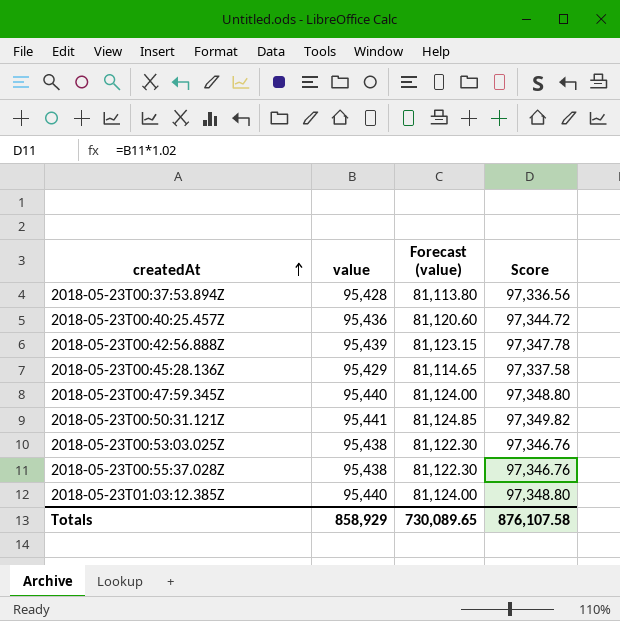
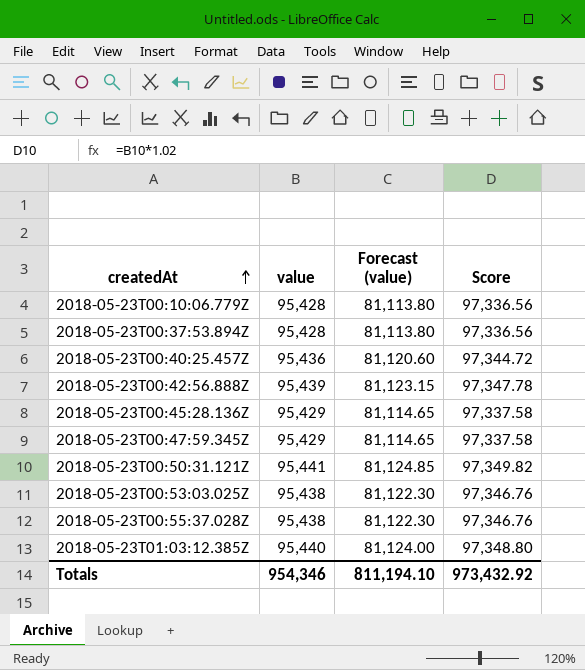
row 2018-05-23T00:10:06.779Z: none -> 95,428 | 81,113.80 | 97,336.56
2018-05-23T00:47:59.345Z | value: 95,440 -> 95,429
2018-05-23T00:47:59.345Z | Forecast (value): 81,124.00 -> 81,114.65
2018-05-23T00:47:59.345Z | Score: 97,348.80 -> 97,337.58
Totals | value: 858,929 -> 954,346
Totals | Forecast (value): 730,089.65 -> 811,194.10
Totals | Score: 876,107.58 -> 973,432.92

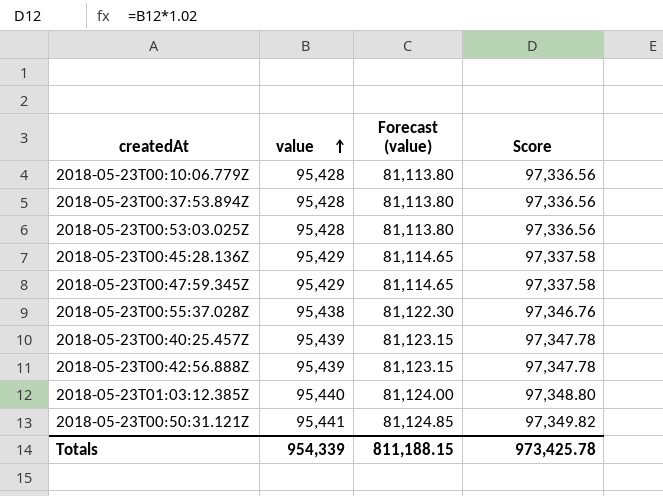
row order: createdAt ascending -> value ascending
2018-05-23T00:53:03.025Z | value: 95,438 -> 95,428
2018-05-23T00:53:03.025Z | Forecast (value): 81,122.30 -> 81,113.80
2018-05-23T00:53:03.025Z | Score: 97,346.76 -> 97,336.56
2018-05-23T00:40:25.457Z | value: 95,436 -> 95,439
2018-05-23T00:40:25.457Z | Forecast (value): 81,120.60 -> 81,123.15
2018-05-23T00:40:25.457Z | Score: 97,344.72 -> 97,347.78
Totals | value: 954,346 -> 954,339
Totals | Forecast (value): 811,194.10 -> 811,188.15
Totals | Score: 973,432.92 -> 973,425.78

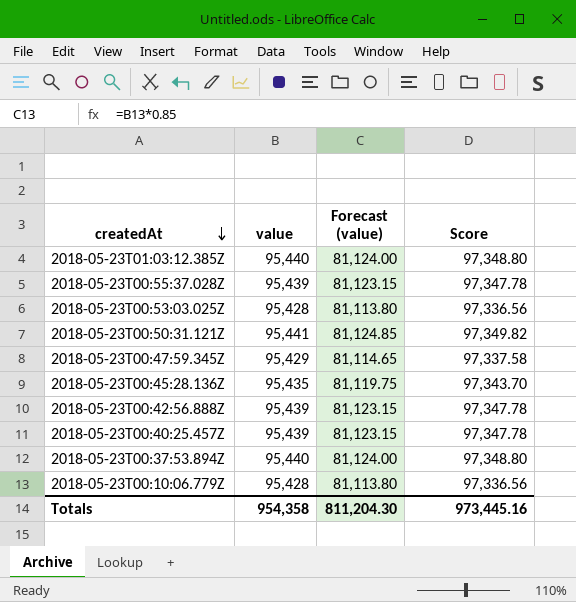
row order: value ascending -> createdAt descending
2018-05-23T00:55:37.028Z | value: 95,438 -> 95,439
2018-05-23T00:55:37.028Z | Forecast (value): 81,122.30 -> 81,123.15
2018-05-23T00:55:37.028Z | Score: 97,346.76 -> 97,347.78
2018-05-23T00:45:28.136Z | value: 95,429 -> 95,435
2018-05-23T00:45:28.136Z | Forecast (value): 81,114.65 -> 81,119.75
2018-05-23T00:45:28.136Z | Score: 97,337.58 -> 97,343.70
2018-05-23T00:37:53.894Z | value: 95,428 -> 95,440
2018-05-23T00:37:53.894Z | Forecast (value): 81,113.80 -> 81,124.00
2018-05-23T00:37:53.894Z | Score: 97,336.56 -> 97,348.80
Totals | value: 954,339 -> 954,358
Totals | Forecast (value): 811,188.15 -> 811,204.30
Totals | Score: 973,425.78 -> 973,445.16

